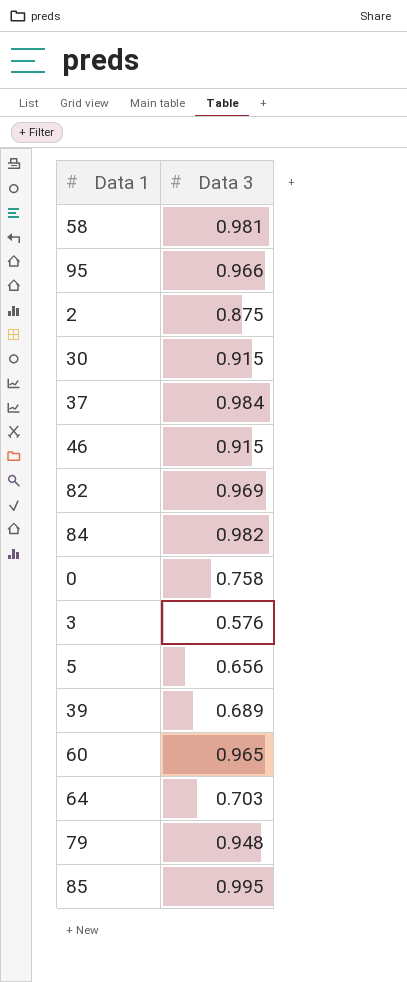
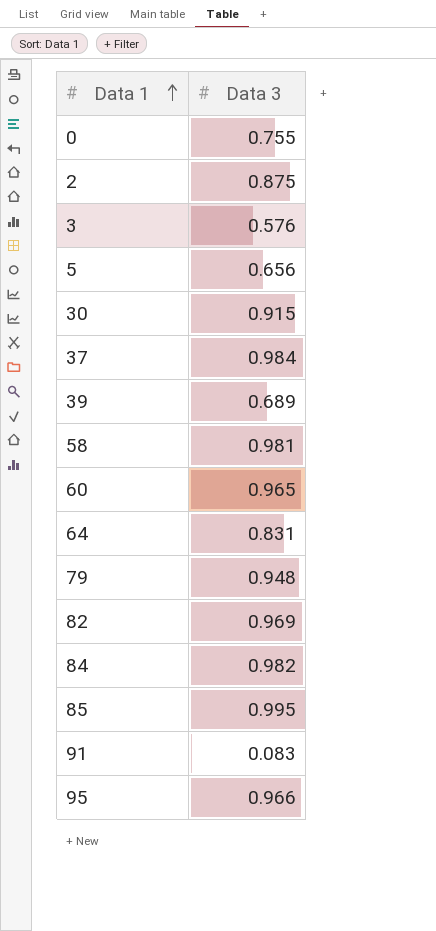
row order: none -> Data 1 ascending
row 46: 0.915 -> none
0 | Data 3: 0.758 -> 0.755
64 | Data 3: 0.703 -> 0.831
row 91: none -> 0.083

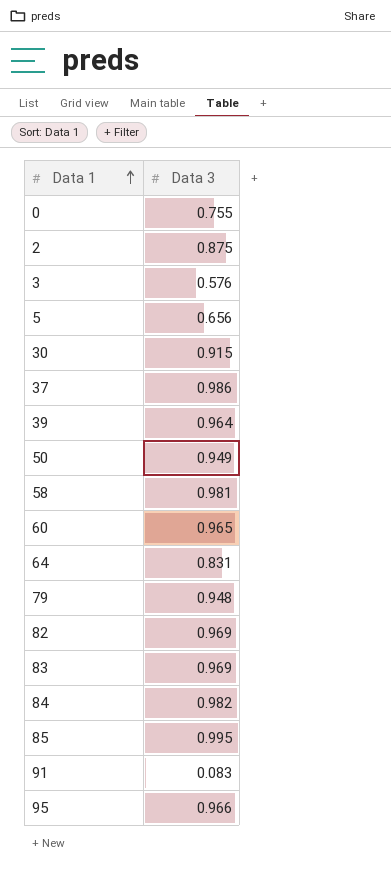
37 | Data 3: 0.984 -> 0.986
39 | Data 3: 0.689 -> 0.964
row 50: none -> 0.949
row 83: none -> 0.969

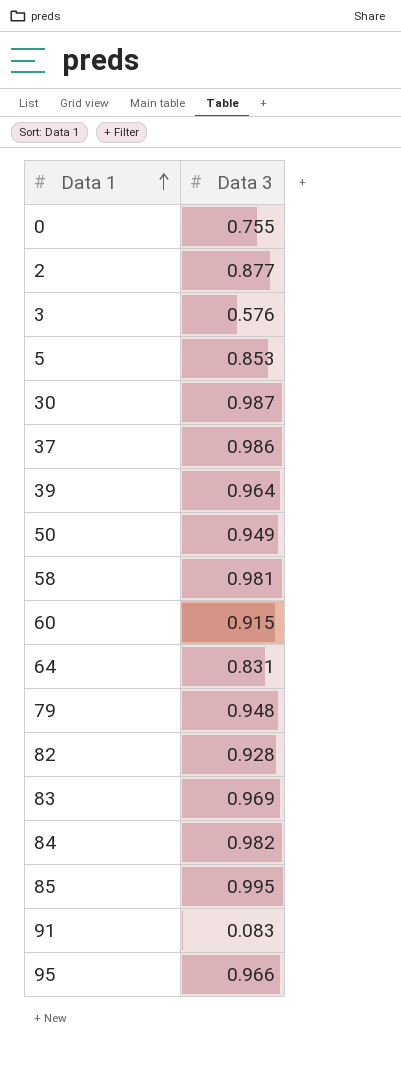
2 | Data 3: 0.875 -> 0.877
5 | Data 3: 0.656 -> 0.853
30 | Data 3: 0.915 -> 0.987
60 | Data 3: 0.965 -> 0.915
82 | Data 3: 0.969 -> 0.928

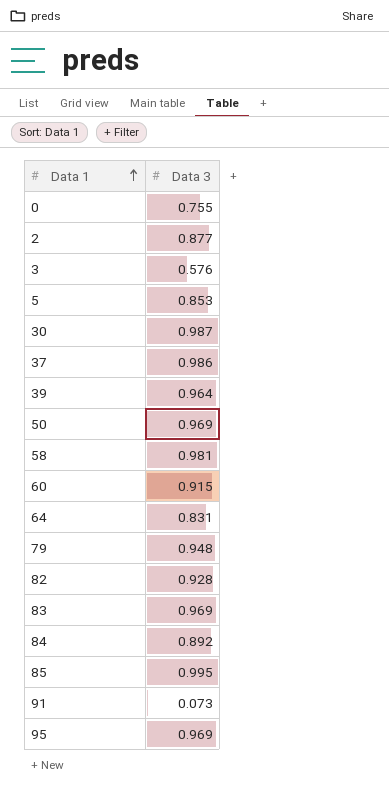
50 | Data 3: 0.949 -> 0.969
84 | Data 3: 0.982 -> 0.892
91 | Data 3: 0.083 -> 0.073
95 | Data 3: 0.966 -> 0.969

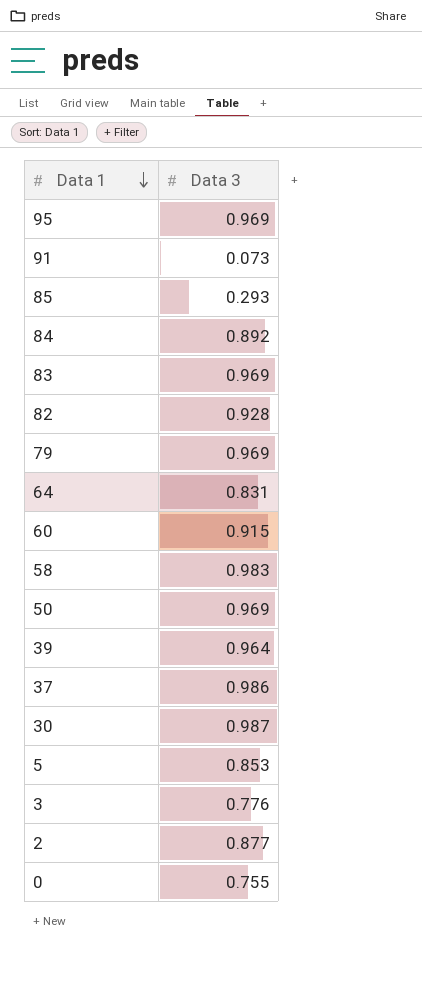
row order: Data 1 ascending -> Data 1 descending
85 | Data 3: 0.995 -> 0.293
79 | Data 3: 0.948 -> 0.969
58 | Data 3: 0.981 -> 0.983
3 | Data 3: 0.576 -> 0.776

